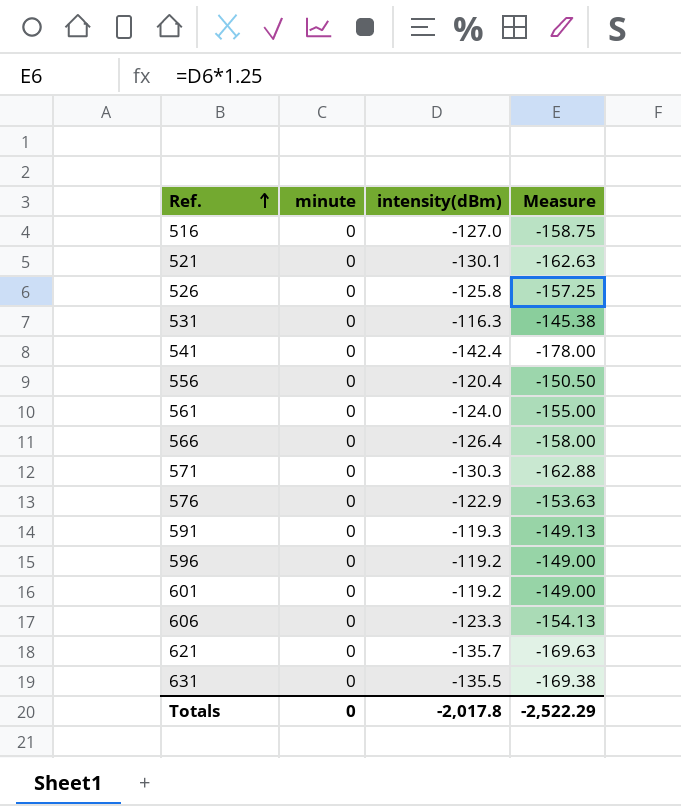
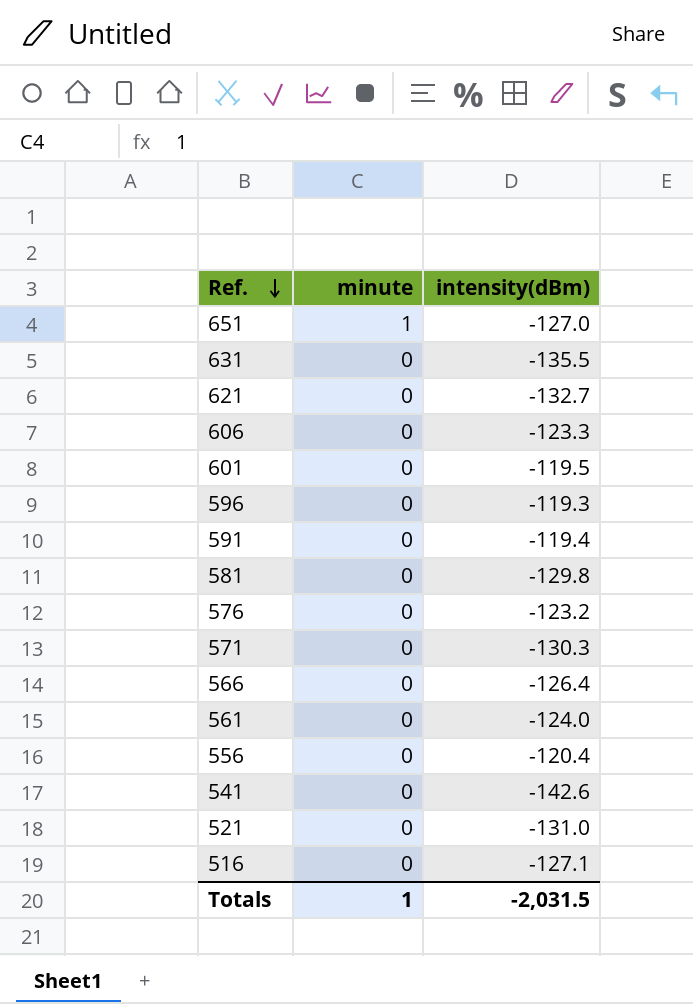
row order: Ref. ascending -> Ref. descending
column Measure | formula: [intensity(dBm)] * 1.25 -> none
row 526: 0 | -125.8 | -157.25 -> none
row 531: 0 | -116.3 | -145.38 -> none
row 651: none -> 1 | -127.0
621 | intensity(dBm): -135.7 -> -132.7
601 | intensity(dBm): -119.2 -> -119.5
596 | intensity(dBm): -119.2 -> -119.3
591 | intensity(dBm): -119.3 -> -119.4
row 581: none -> 0 | -129.8
576 | intensity(dBm): -122.9 -> -123.2
541 | intensity(dBm): -142.4 -> -142.6
521 | intensity(dBm): -130.1 -> -131.0
516 | intensity(dBm): -127.0 -> -127.1
Totals | minute: 0 -> 1
Totals | intensity(dBm): -2,017.8 -> -2,031.5

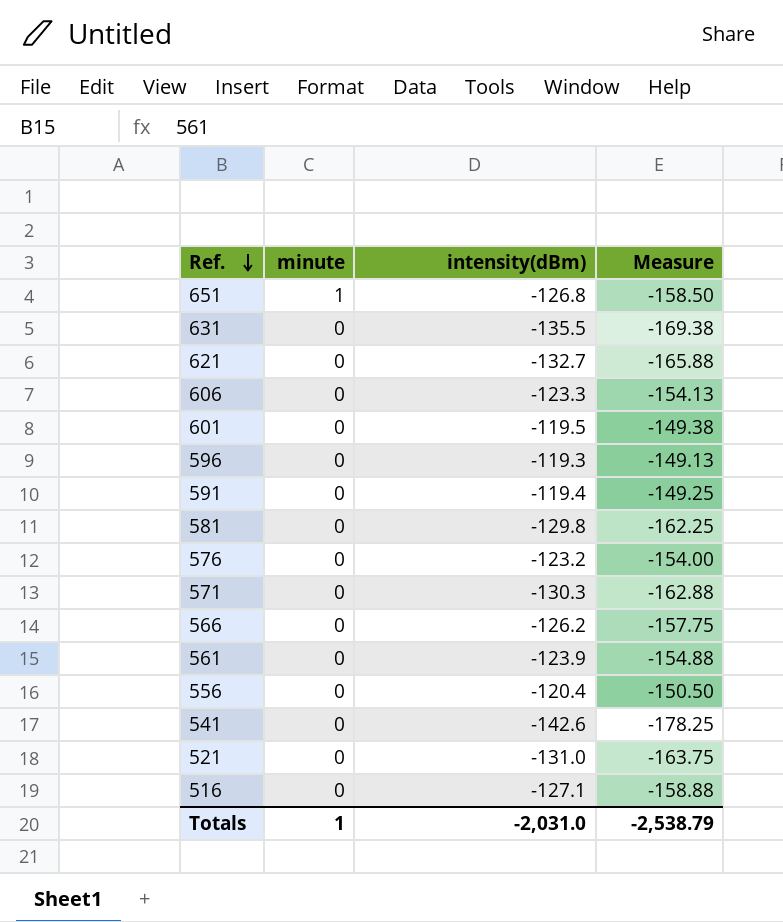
column Measure | formula: none -> [intensity(dBm)] * 1.25
651 | intensity(dBm): -127.0 -> -126.8
566 | intensity(dBm): -126.4 -> -126.2
561 | intensity(dBm): -124.0 -> -123.9
Totals | intensity(dBm): -2,031.5 -> -2,031.0

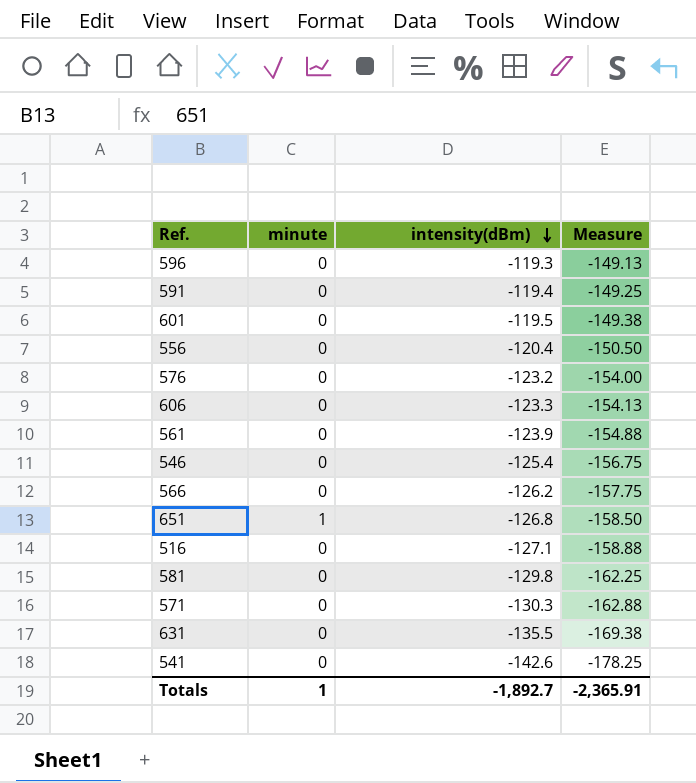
row order: Ref. descending -> intensity(dBm) descending
row 621: 0 | -132.7 | -165.88 -> none
row 521: 0 | -131.0 | -163.75 -> none
row 546: none -> 0 | -125.4 | -156.75
Totals | intensity(dBm): -2,031.0 -> -1,892.7
Totals | Measure: -2,538.79 -> -2,365.91

